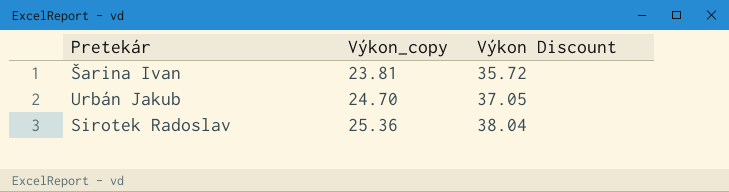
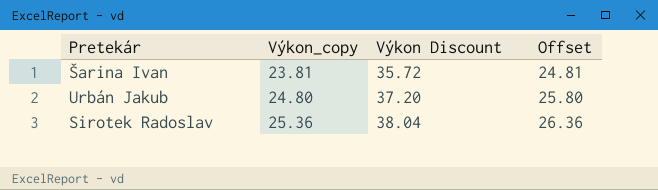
column Offset | formula: none -> [Výkon_copy] + 1
Urbán Jakub | Výkon_copy: 24.70 -> 24.80
Urbán Jakub | Výkon Discount: 37.05 -> 37.20

